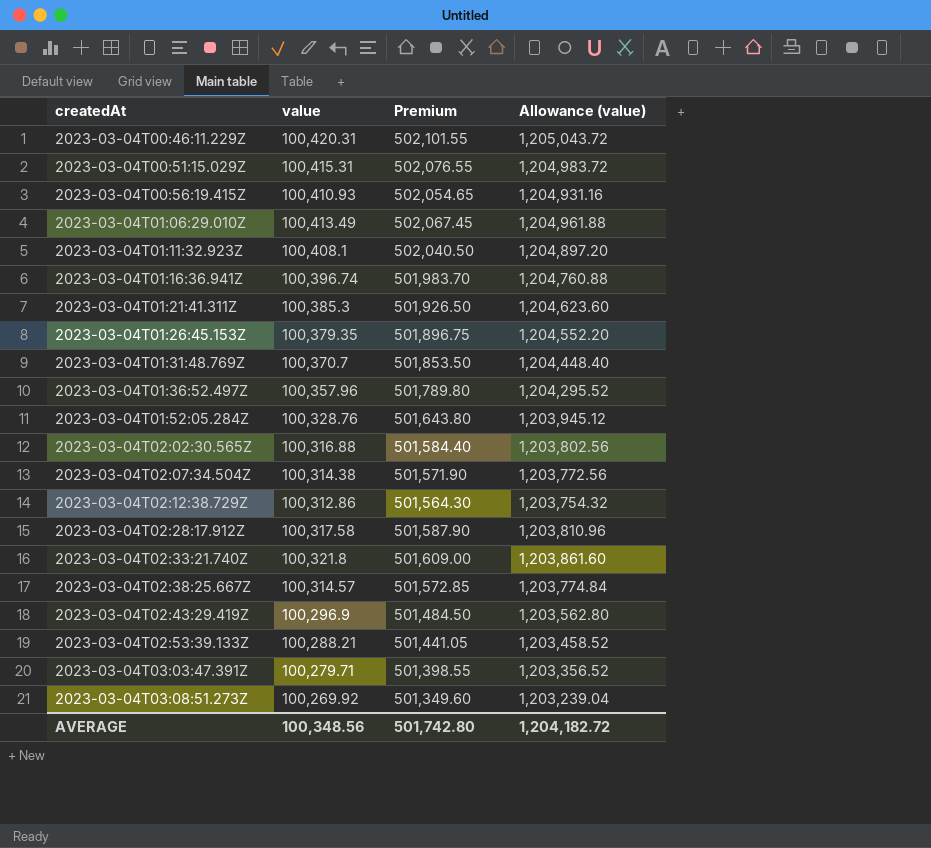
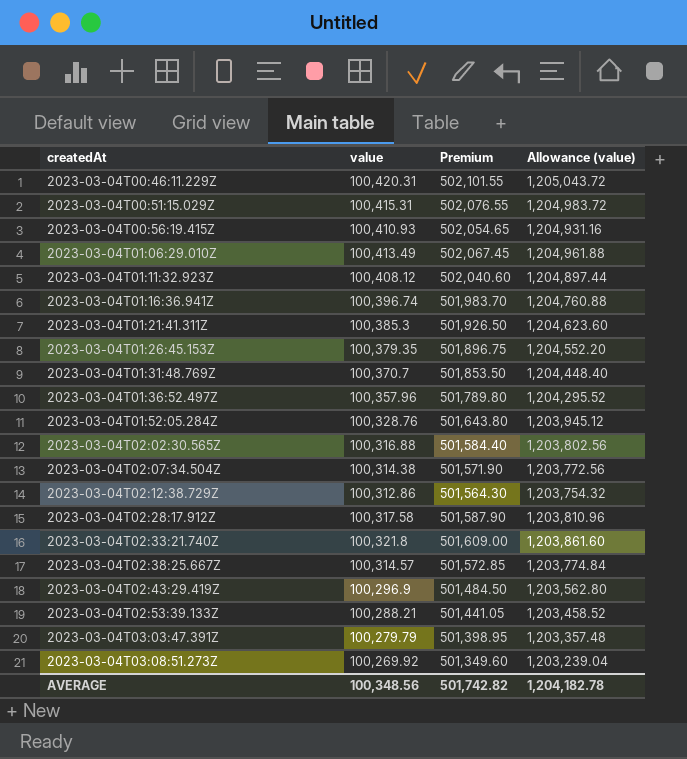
2023-03-04T01:11:32.923Z | value: 100,408.1 -> 100,408.12
2023-03-04T01:11:32.923Z | Premium: 502,040.50 -> 502,040.60
2023-03-04T01:11:32.923Z | Allowance (value): 1,204,897.20 -> 1,204,897.44
2023-03-04T03:03:47.391Z | value: 100,279.71 -> 100,279.79
2023-03-04T03:03:47.391Z | Premium: 501,398.55 -> 501,398.95
2023-03-04T03:03:47.391Z | Allowance (value): 1,203,356.52 -> 1,203,357.48
AVERAGE | Premium: 501,742.80 -> 501,742.82
AVERAGE | Allowance (value): 1,204,182.72 -> 1,204,182.78

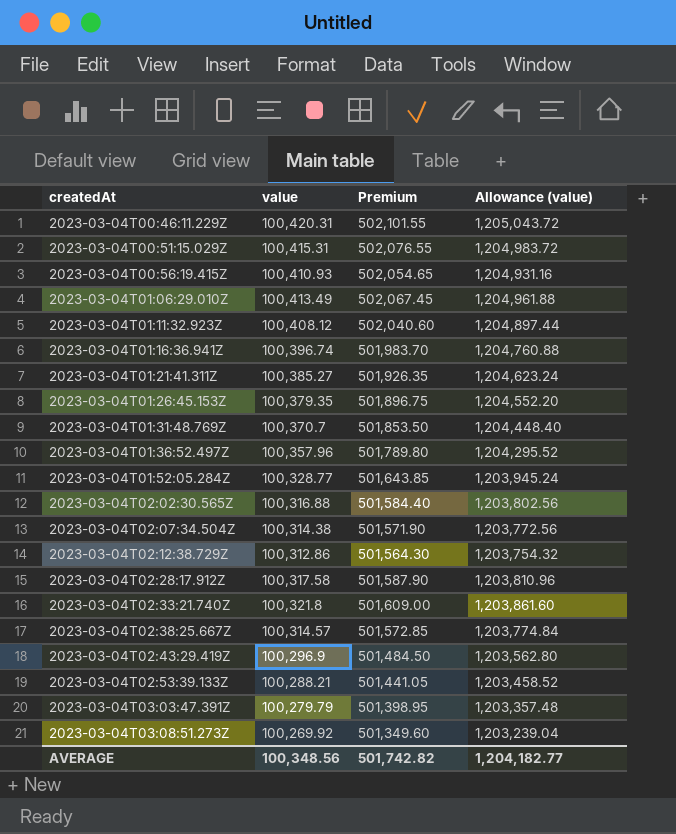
2023-03-04T01:21:41.311Z | value: 100,385.3 -> 100,385.27
2023-03-04T01:21:41.311Z | Premium: 501,926.50 -> 501,926.35
2023-03-04T01:21:41.311Z | Allowance (value): 1,204,623.60 -> 1,204,623.24
2023-03-04T01:52:05.284Z | value: 100,328.76 -> 100,328.77
2023-03-04T01:52:05.284Z | Premium: 501,643.80 -> 501,643.85
2023-03-04T01:52:05.284Z | Allowance (value): 1,203,945.12 -> 1,203,945.24
AVERAGE | Allowance (value): 1,204,182.78 -> 1,204,182.77

